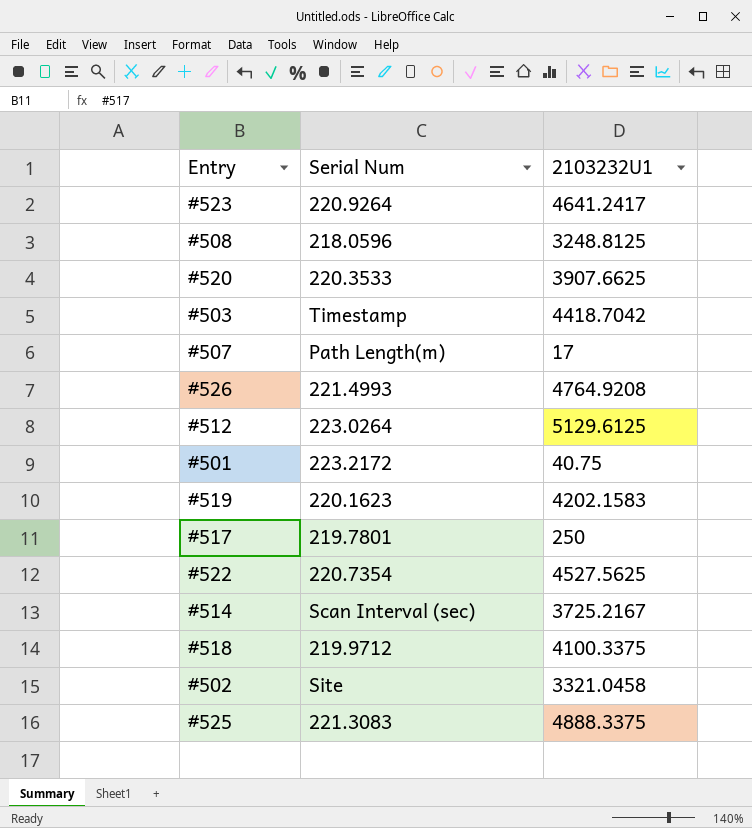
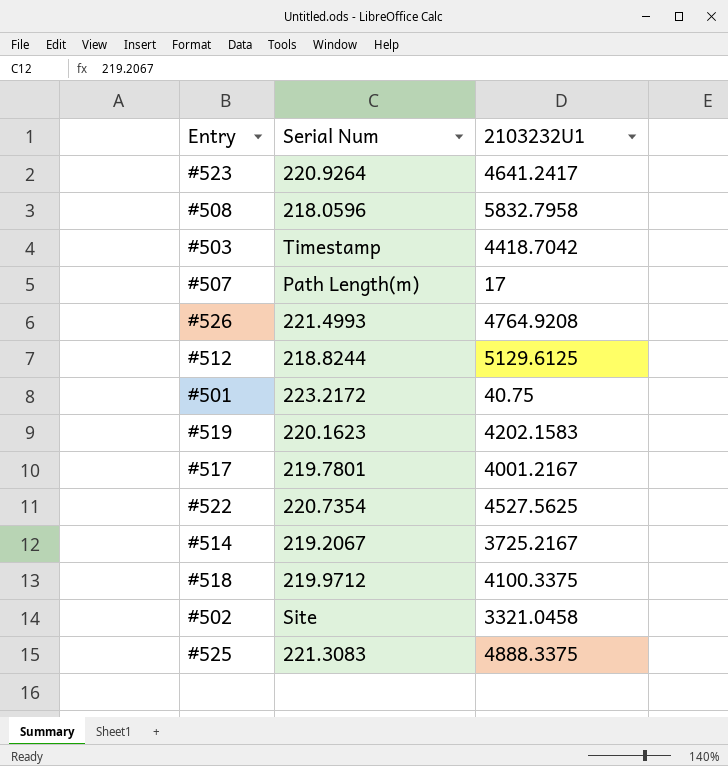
row #520: 220.3533 | 3907.6625 -> none
#508 | 2103232U1: 3248.8125 -> 5832.7958
#512 | Serial Num: 223.0264 -> 218.8244
#517 | 2103232U1: 250 -> 4001.2167
#514 | Serial Num: Scan Interval (sec) -> 219.2067

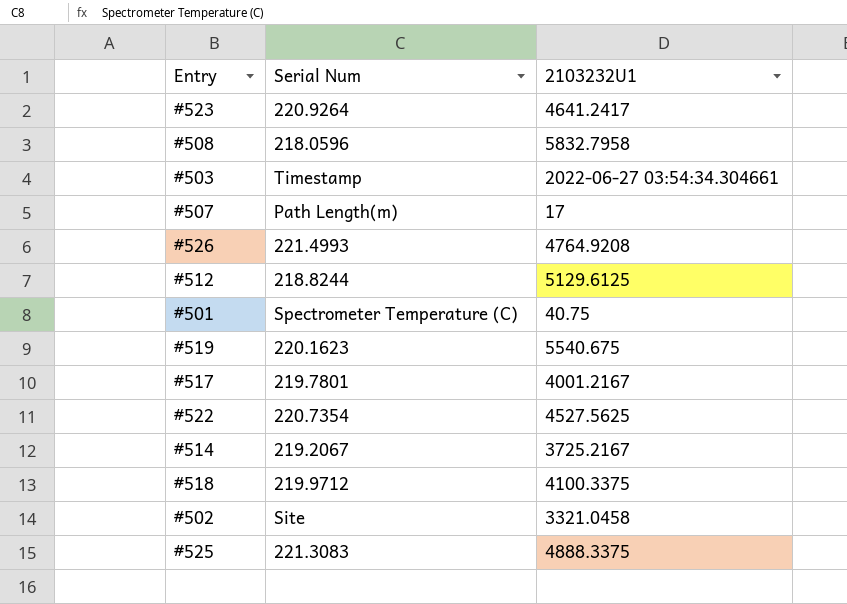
#503 | 2103232U1: 4418.7042 -> 2022-06-27 03:54:34.304661
#501 | Serial Num: 223.2172 -> Spectrometer Temperature (C)
#519 | 2103232U1: 4202.1583 -> 5540.675

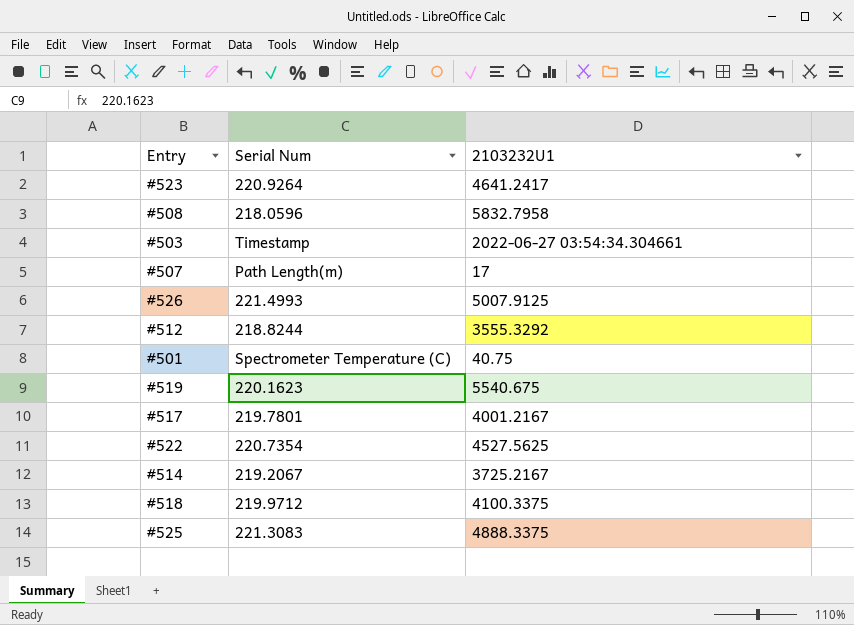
row #502: Site | 3321.0458 -> none
#526 | 2103232U1: 4764.9208 -> 5007.9125
#512 | 2103232U1: 5129.6125 -> 3555.3292

